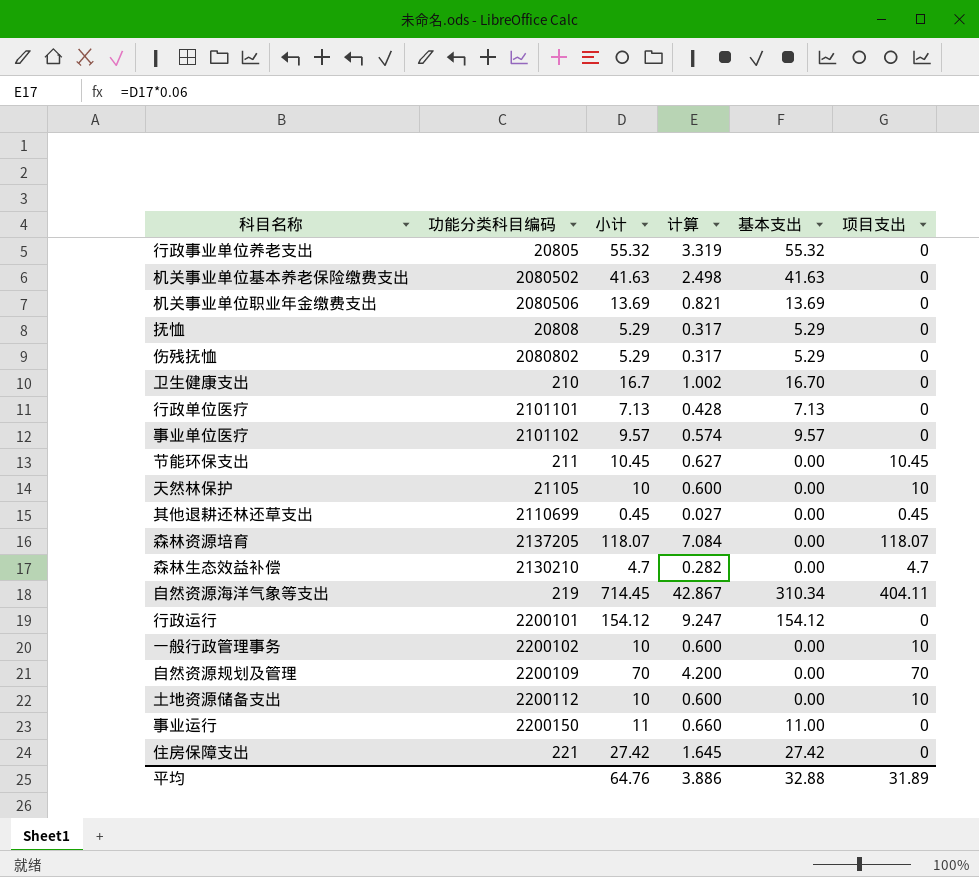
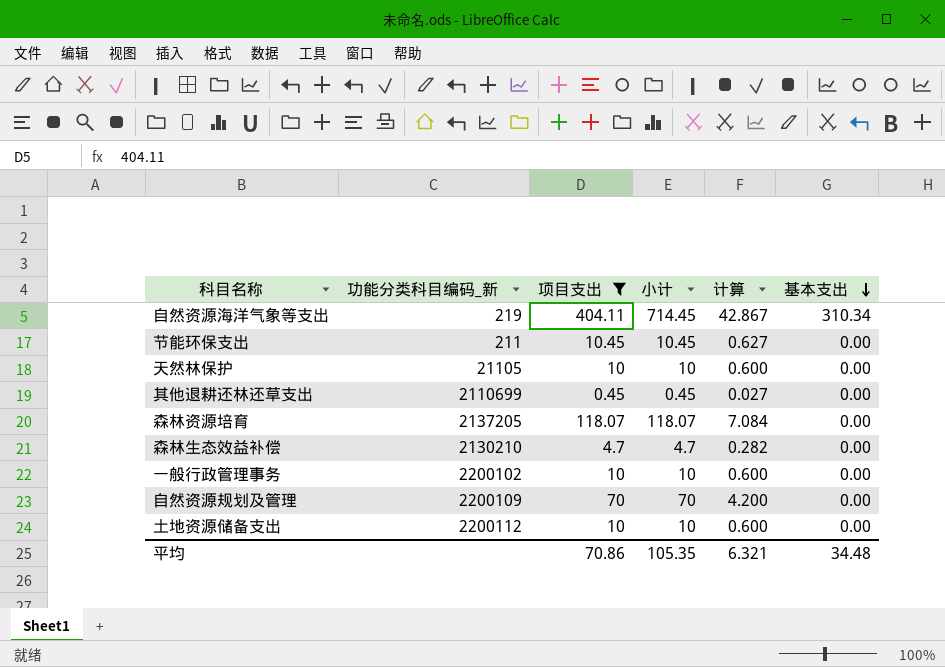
filter: none -> 项目支出 != 0
row order: none -> 基本支出 descending
column name: 功能分类科目编码 -> 功能分类科目编码_新
column 项目支出 | position: 6 -> 3
平均 | 项目支出: 31.89 -> 70.86
平均 | 小计: 64.76 -> 105.35
平均 | 计算: 3.886 -> 6.321
平均 | 基本支出: 32.88 -> 34.48

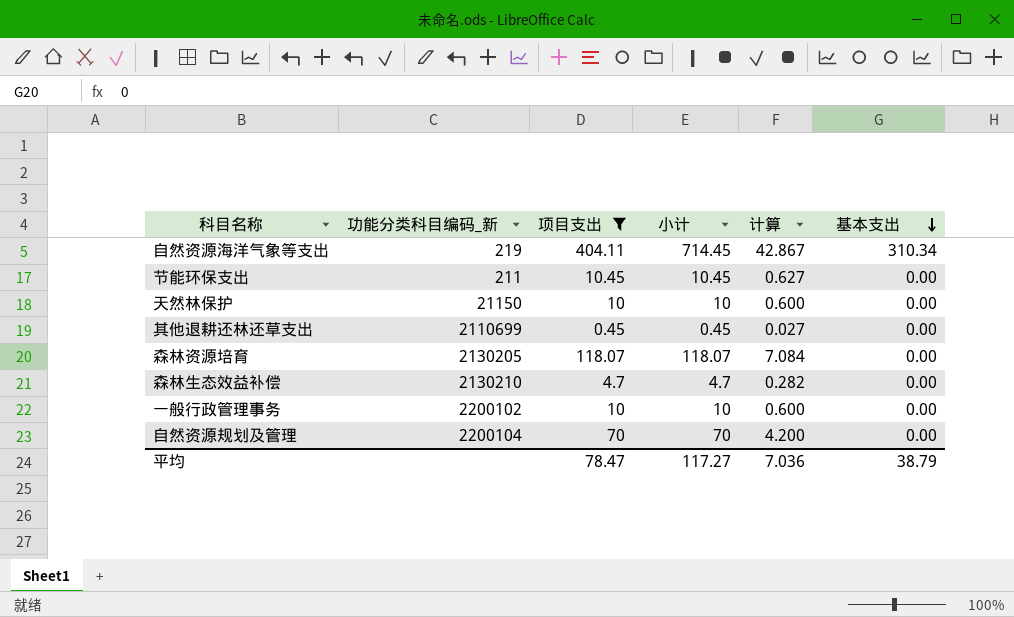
row 土地资源储备支出: 2200112 | 10 | 10 | 0.600 | 0.00 -> none
天然林保护 | 功能分类科目编码_新: 21105 -> 21150
森林资源培育 | 功能分类科目编码_新: 2137205 -> 2130205
自然资源规划及管理 | 功能分类科目编码_新: 2200109 -> 2200104
平均 | 项目支出: 70.86 -> 78.47
平均 | 小计: 105.35 -> 117.27
平均 | 计算: 6.321 -> 7.036
平均 | 基本支出: 34.48 -> 38.79

